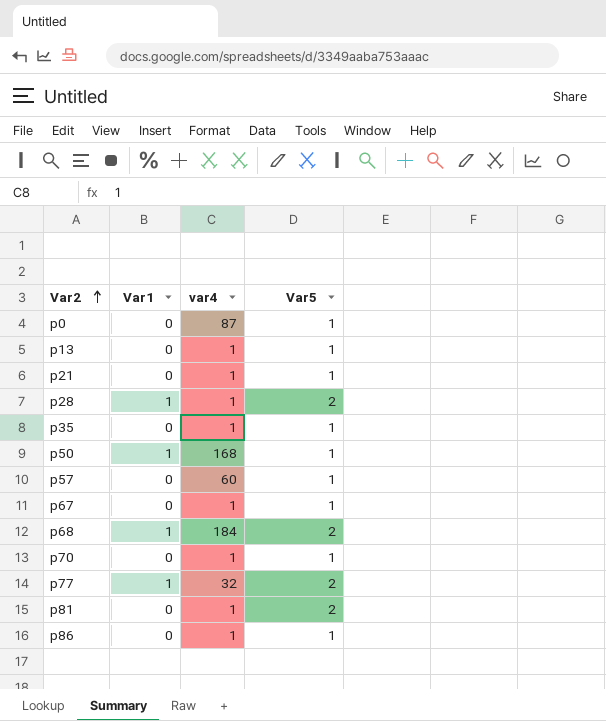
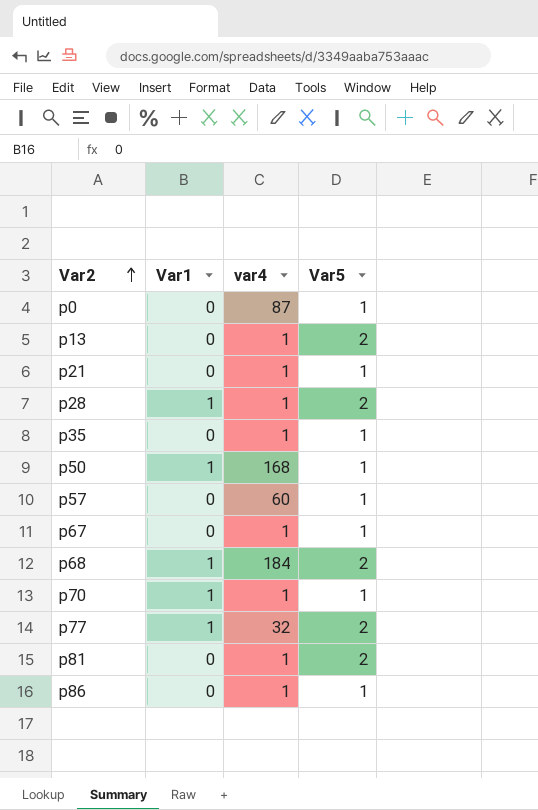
p13 | Var5: 1 -> 2
p70 | Var1: 0 -> 1

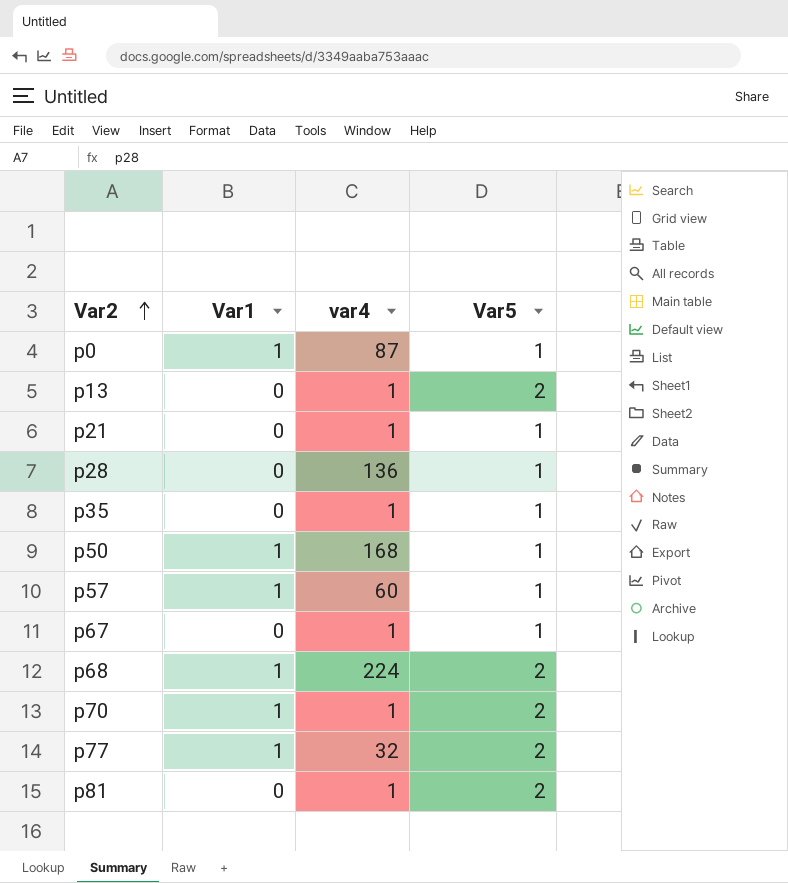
row p86: 0 | 1 | 1 -> none
p0 | Var1: 0 -> 1
p28 | Var1: 1 -> 0
p28 | var4: 1 -> 136
p28 | Var5: 2 -> 1
p57 | Var1: 0 -> 1
p68 | var4: 184 -> 224
p70 | Var5: 1 -> 2

